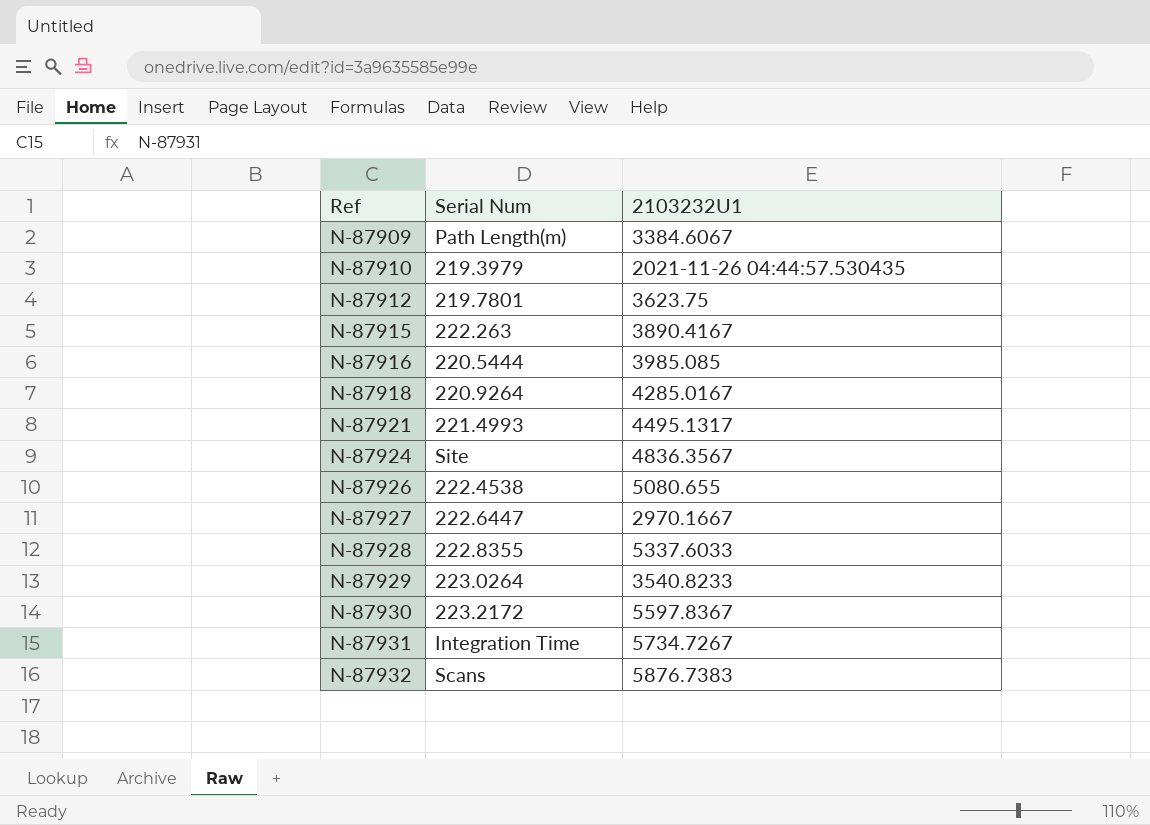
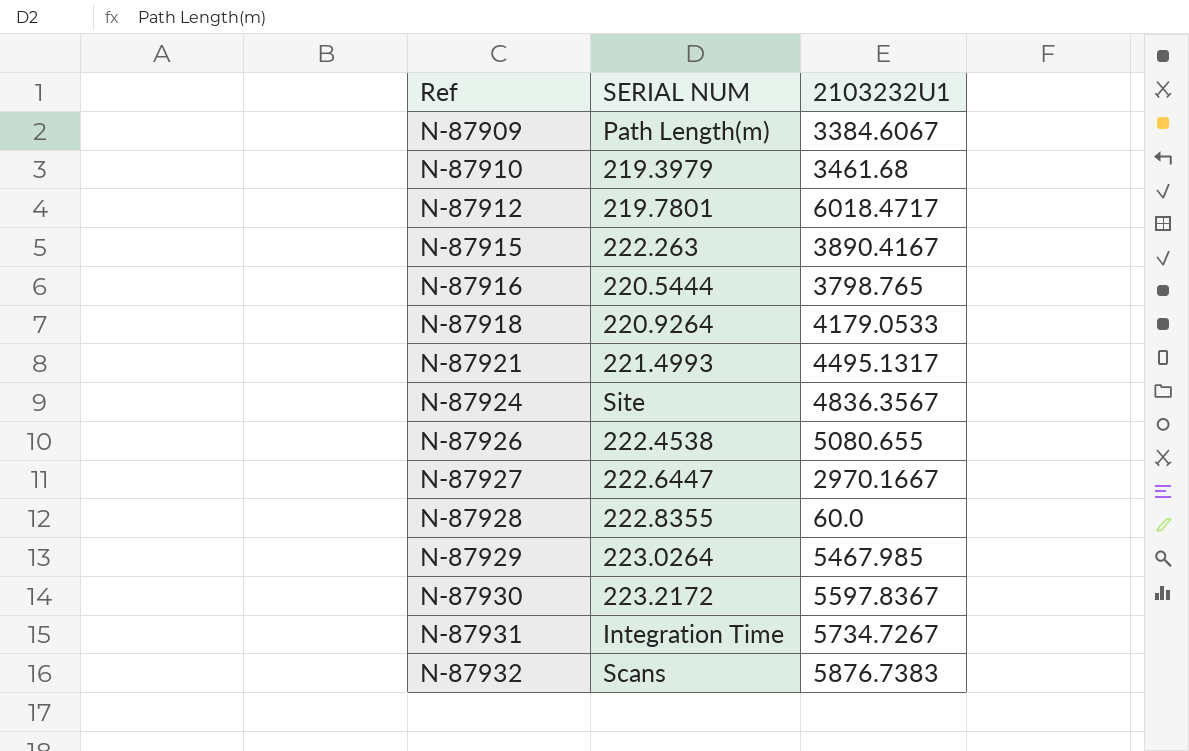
column name: Serial Num -> SERIAL NUM
N-87910 | 2103232U1: 2021-11-26 04:44:57.530435 -> 3461.68
N-87912 | 2103232U1: 3623.75 -> 6018.4717
N-87916 | 2103232U1: 3985.085 -> 3798.765
N-87918 | 2103232U1: 4285.0167 -> 4179.0533
N-87928 | 2103232U1: 5337.6033 -> 60.0
N-87929 | 2103232U1: 3540.8233 -> 5467.985

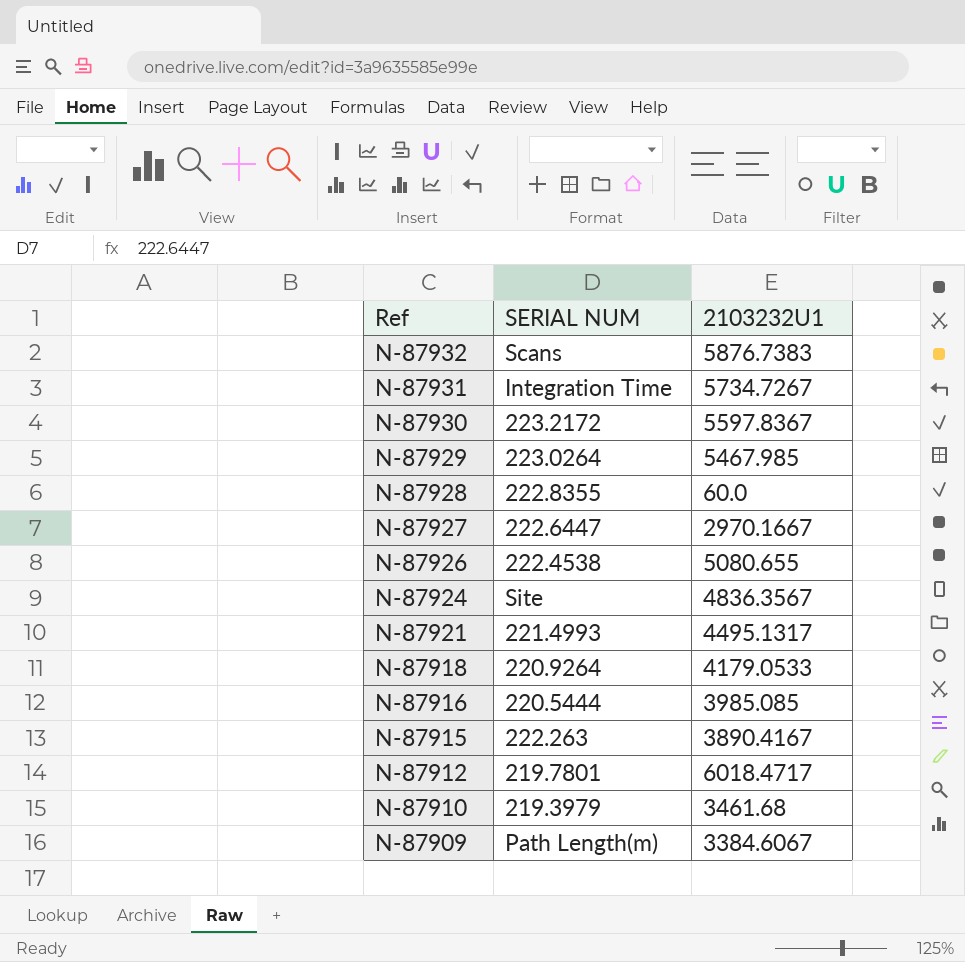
row order: Ref ascending -> Ref descending
N-87916 | 2103232U1: 3798.765 -> 3985.085

